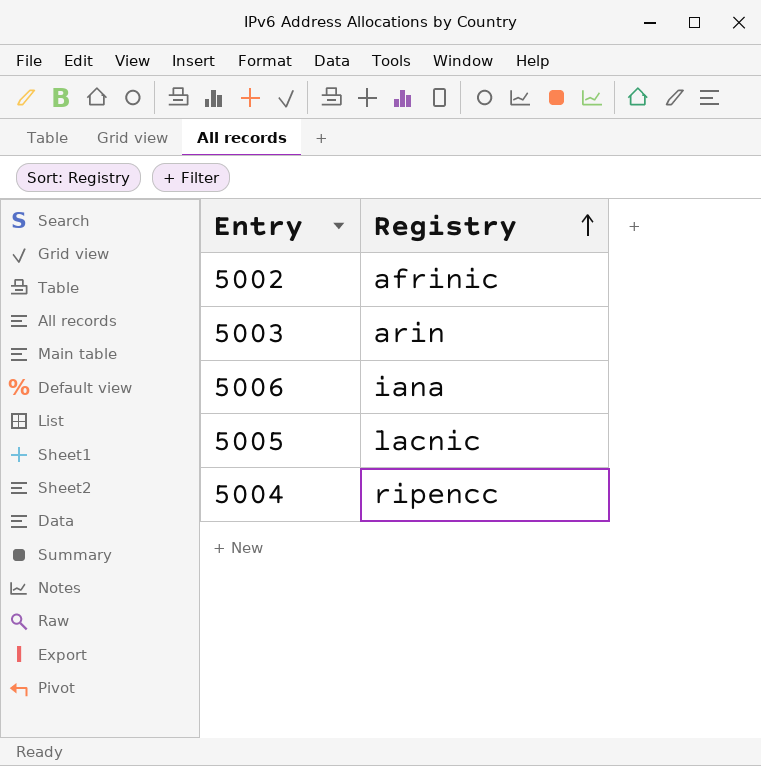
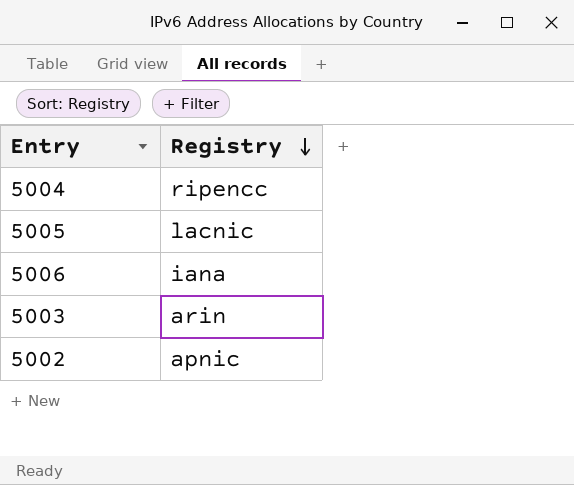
row order: Registry ascending -> Registry descending
5002 | Registry: afrinic -> apnic

